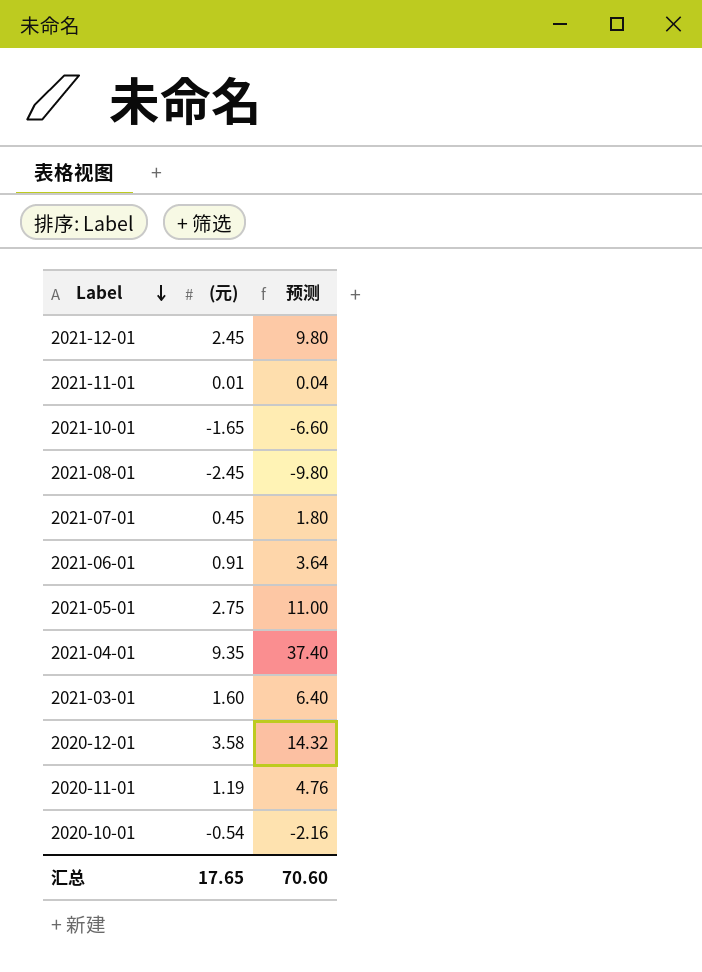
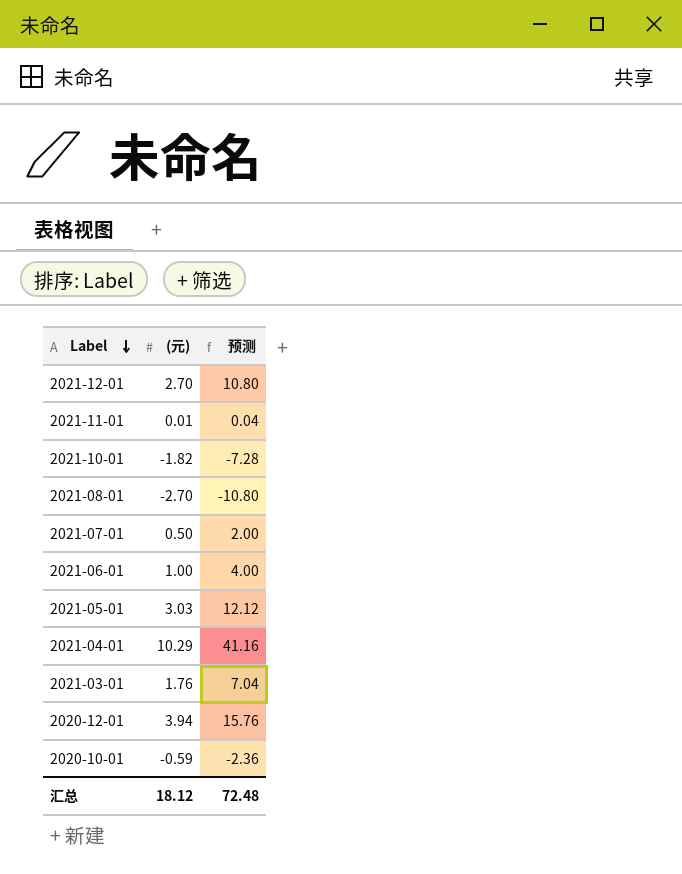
row 2020-11-01: 1.19 | 4.76 -> none
2021-12-01 | (元): 2.45 -> 2.70
2021-12-01 | 预测: 9.80 -> 10.80
2021-10-01 | (元): -1.65 -> -1.82
2021-10-01 | 预测: -6.60 -> -7.28
2021-08-01 | (元): -2.45 -> -2.70
2021-08-01 | 预测: -9.80 -> -10.80
2021-07-01 | (元): 0.45 -> 0.50
2021-07-01 | 预测: 1.80 -> 2.00
2021-06-01 | (元): 0.91 -> 1.00
2021-06-01 | 预测: 3.64 -> 4.00
2021-05-01 | (元): 2.75 -> 3.03
2021-05-01 | 预测: 11.00 -> 12.12
2021-04-01 | (元): 9.35 -> 10.29
2021-04-01 | 预测: 37.40 -> 41.16
2021-03-01 | (元): 1.60 -> 1.76
2021-03-01 | 预测: 6.40 -> 7.04
2020-12-01 | (元): 3.58 -> 3.94
2020-12-01 | 预测: 14.32 -> 15.76
2020-10-01 | (元): -0.54 -> -0.59
2020-10-01 | 预测: -2.16 -> -2.36
汇总 | (元): 17.65 -> 18.12
汇总 | 预测: 70.60 -> 72.48

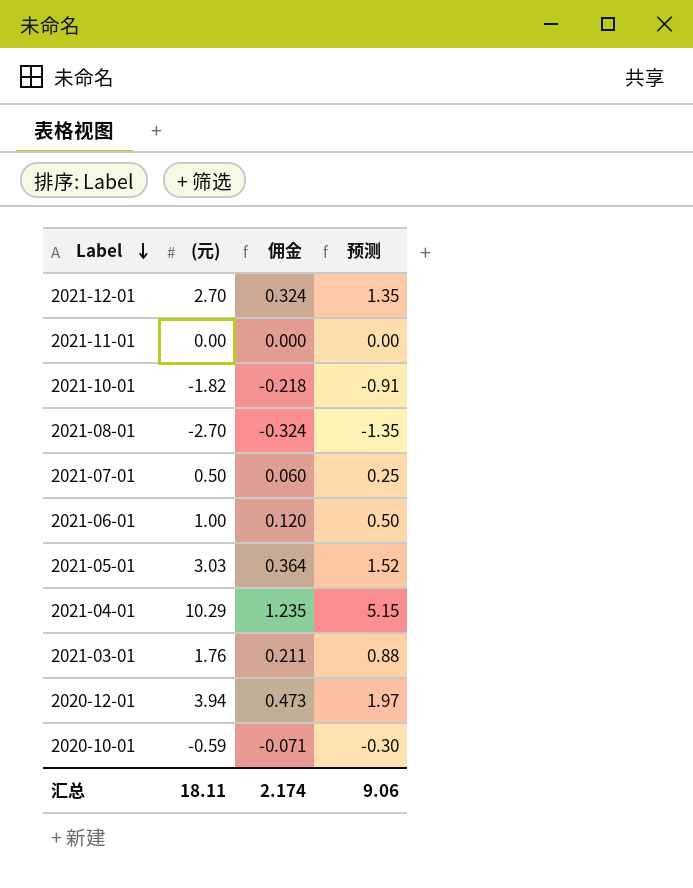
column 佣金 | formula: none -> [(元)] * 0.12
column 预测 | formula: [(元)] * 4 -> [(元)] * 0.5
2021-11-01 | (元): 0.01 -> 0.00
汇总 | (元): 18.12 -> 18.11
汇总 | 预测: 72.48 -> 9.06

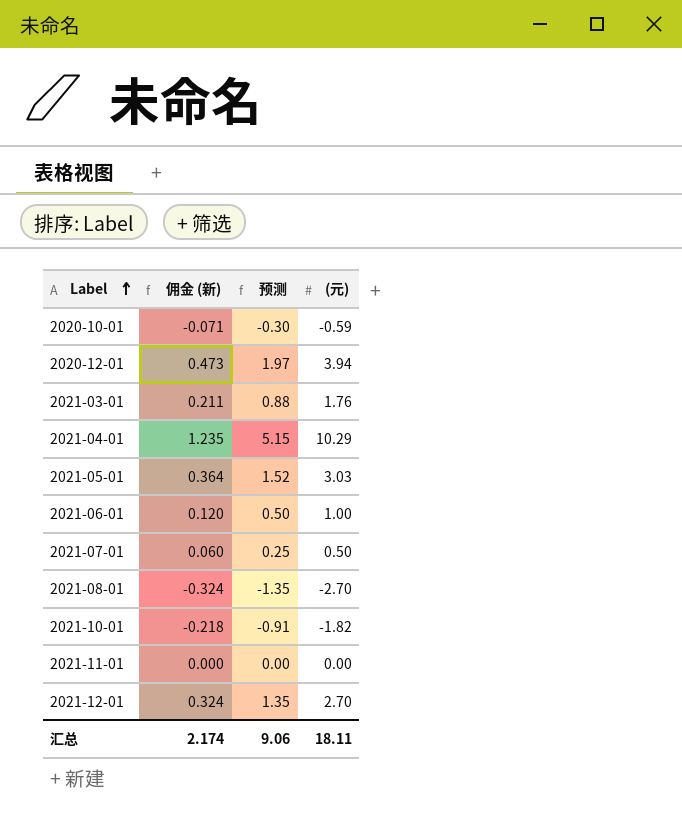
row order: Label descending -> Label ascending
column name: 佣金 -> 佣金 (新)
column (元) | position: 2 -> 4

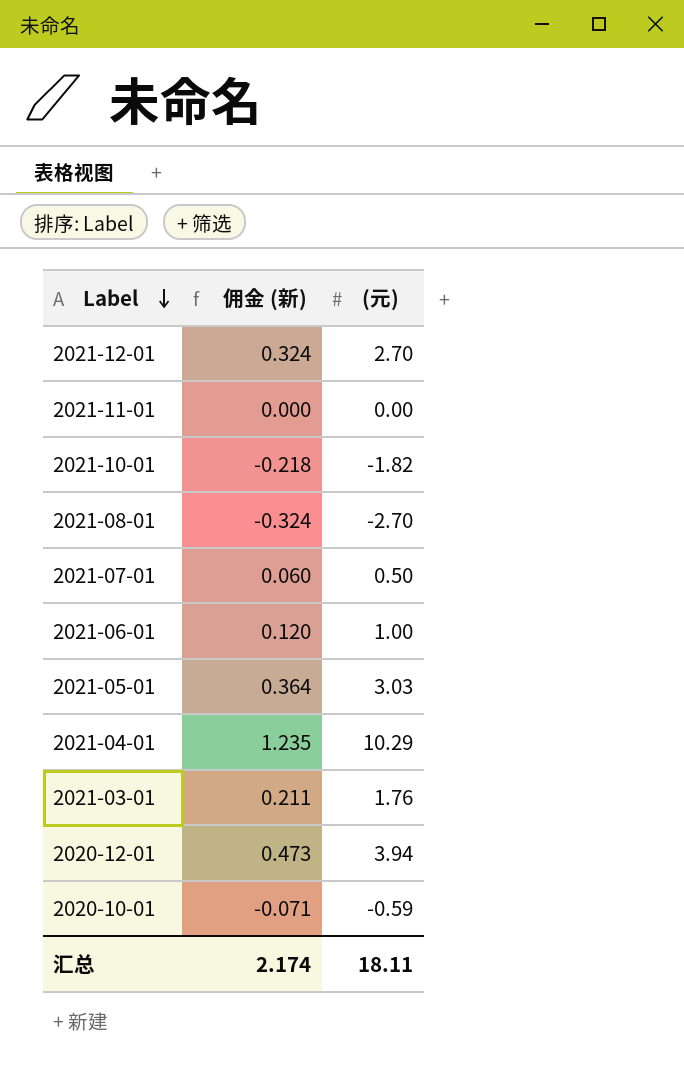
row order: Label ascending -> Label descending
column 预测 | formula: [(元)] * 0.5 -> none

